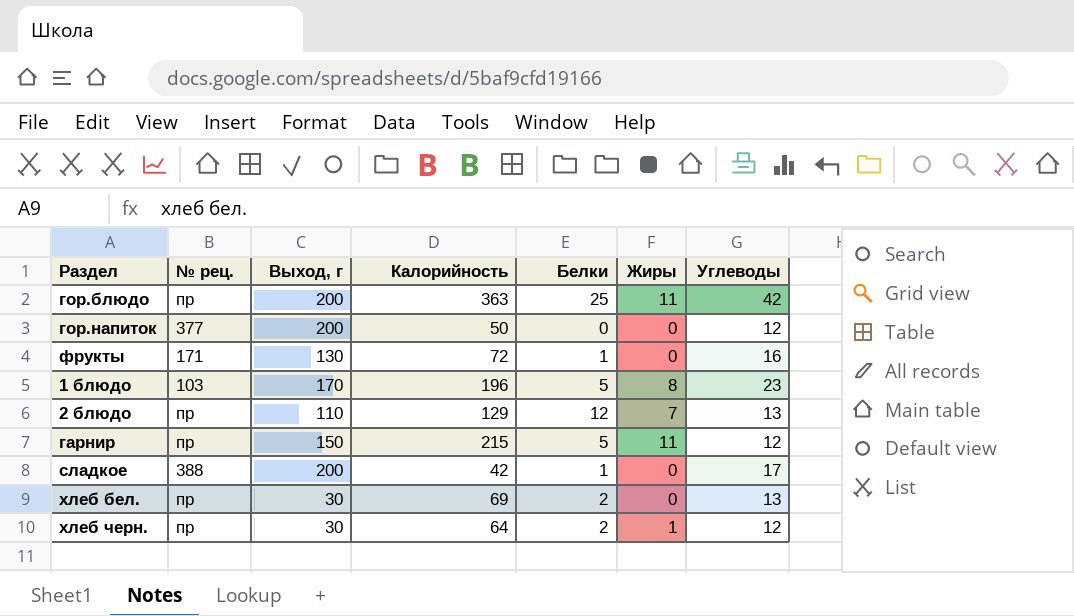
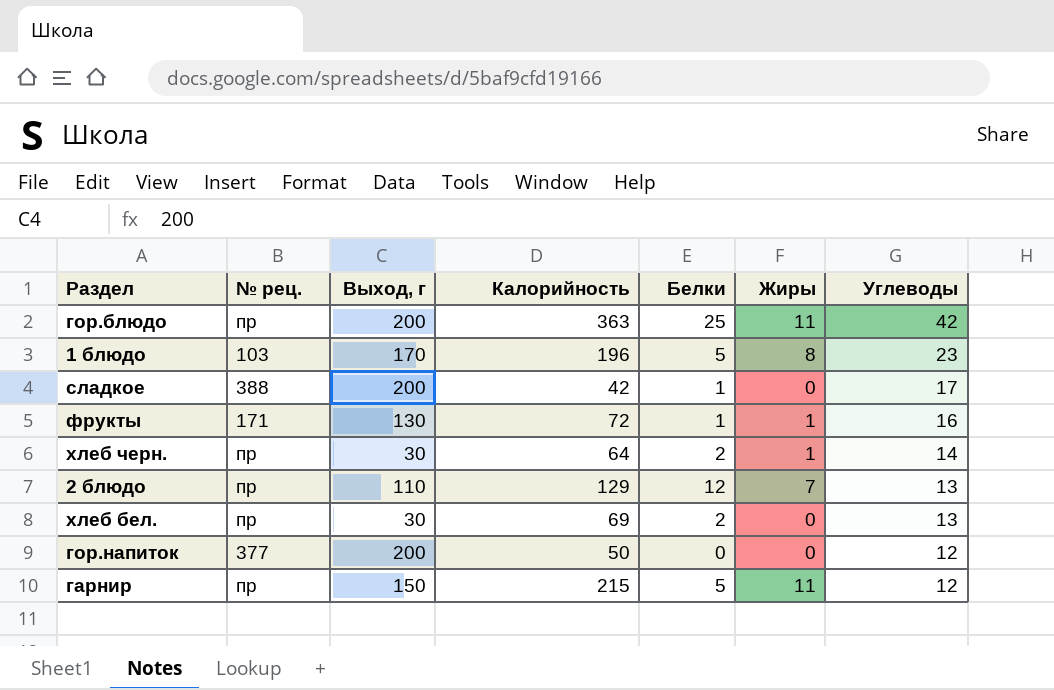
row order: none -> Углеводы descending
фрукты | Жиры: 0 -> 1
хлеб черн. | Углеводы: 12 -> 14

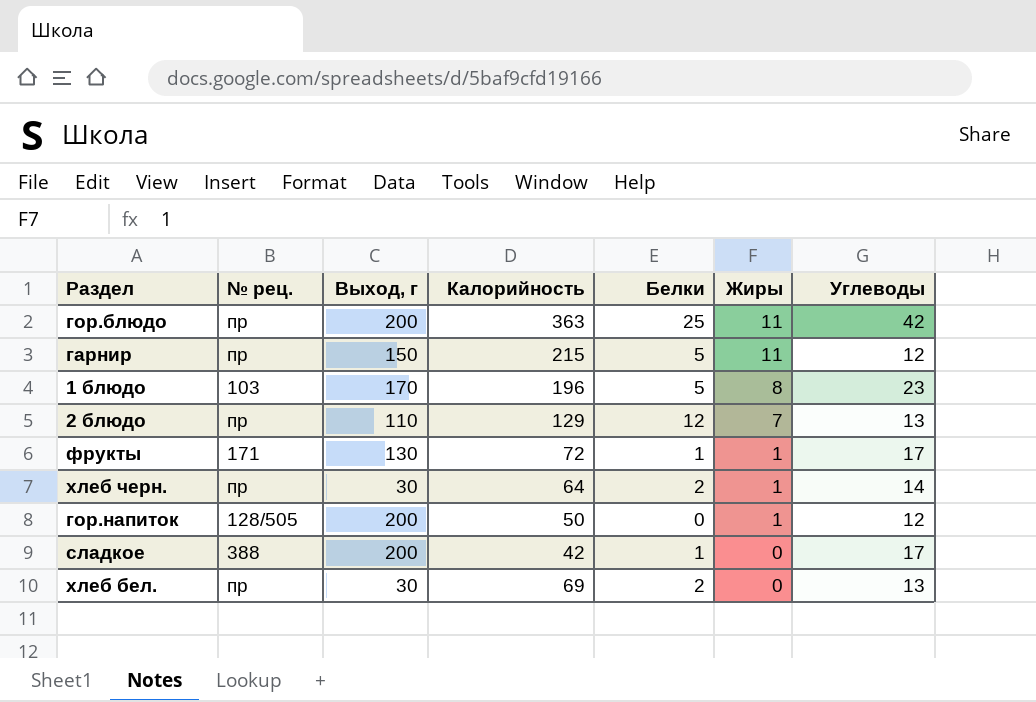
row order: Углеводы descending -> Жиры descending
фрукты | Углеводы: 16 -> 17
гор.напиток | № рец.: 377 -> 128/505
гор.напиток | Жиры: 0 -> 1

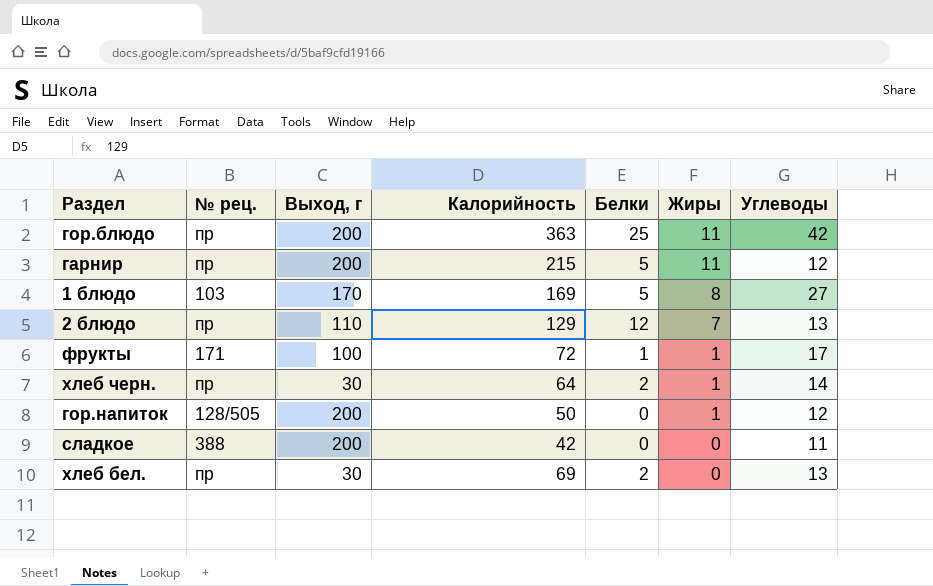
гарнир | Выход, г: 150 -> 200
1 блюдо | Калорийность: 196 -> 169
1 блюдо | Углеводы: 23 -> 27
фрукты | Выход, г: 130 -> 100
сладкое | Белки: 1 -> 0
сладкое | Углеводы: 17 -> 11

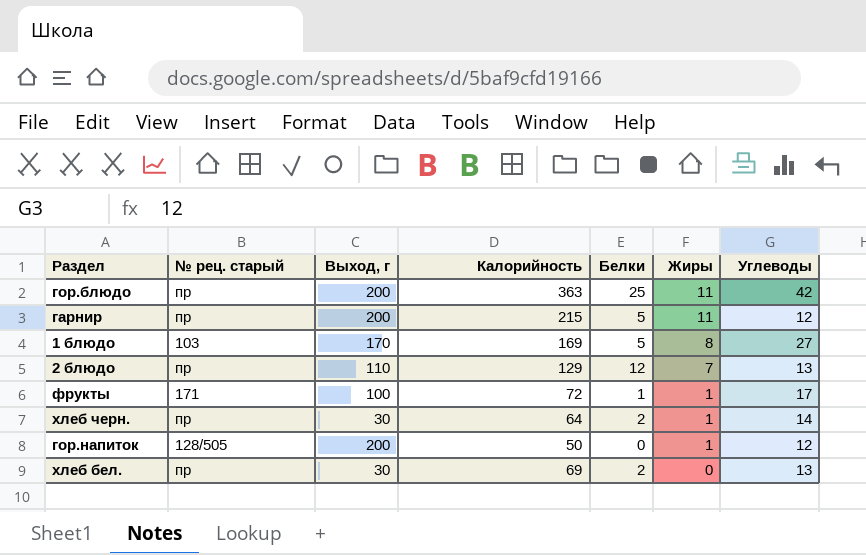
column name: № рец. -> № рец. старый
row сладкое: 388 | 200 | 42 | 0 | 0 | 11 -> none

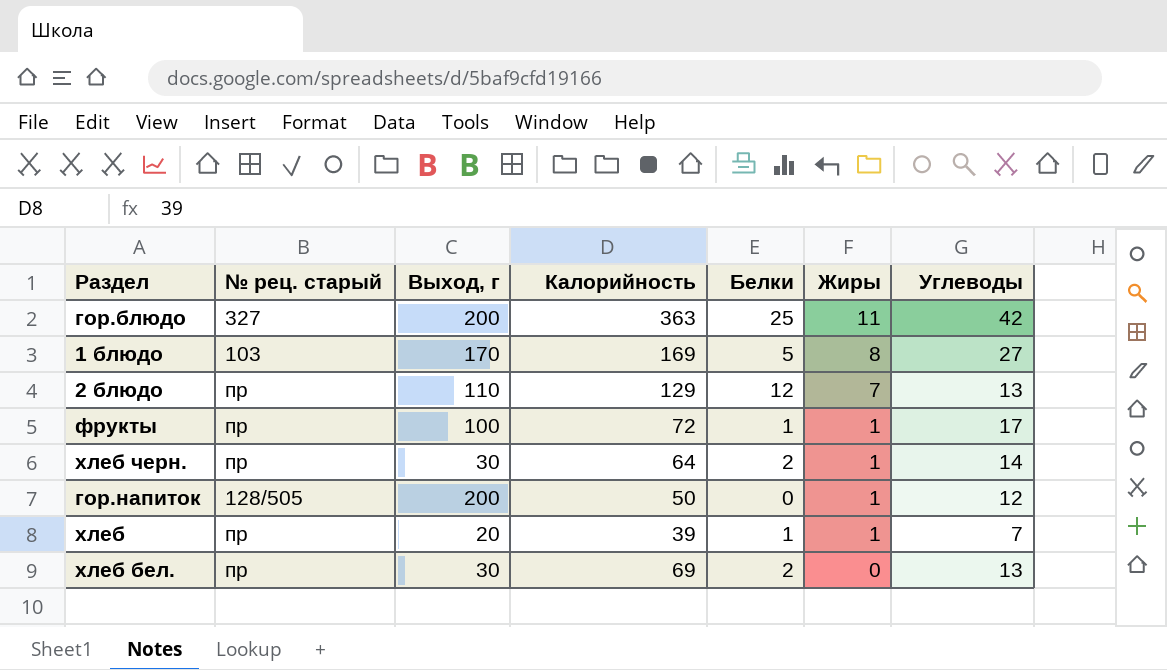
row гарнир: пр | 200 | 215 | 5 | 11 | 12 -> none
гор.блюдо | № рец. старый: пр -> 327
фрукты | № рец. старый: 171 -> пр
row хлеб: none -> пр | 20 | 39 | 1 | 1 | 7

